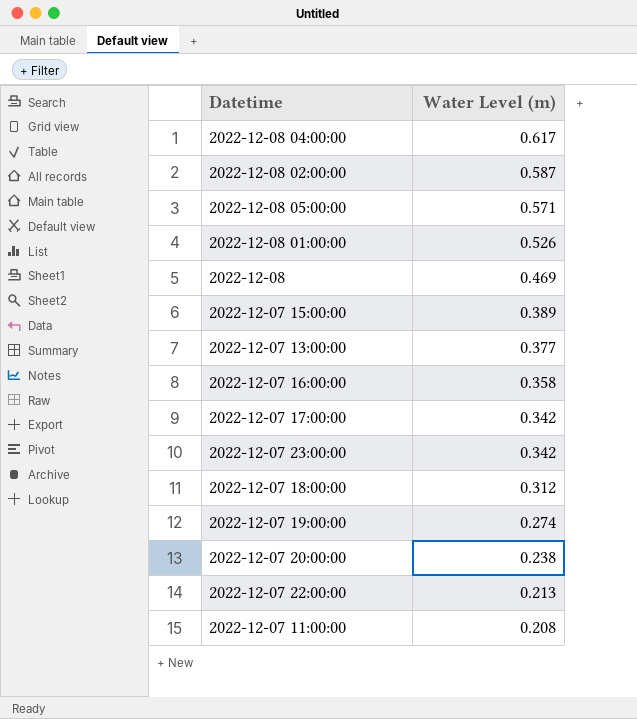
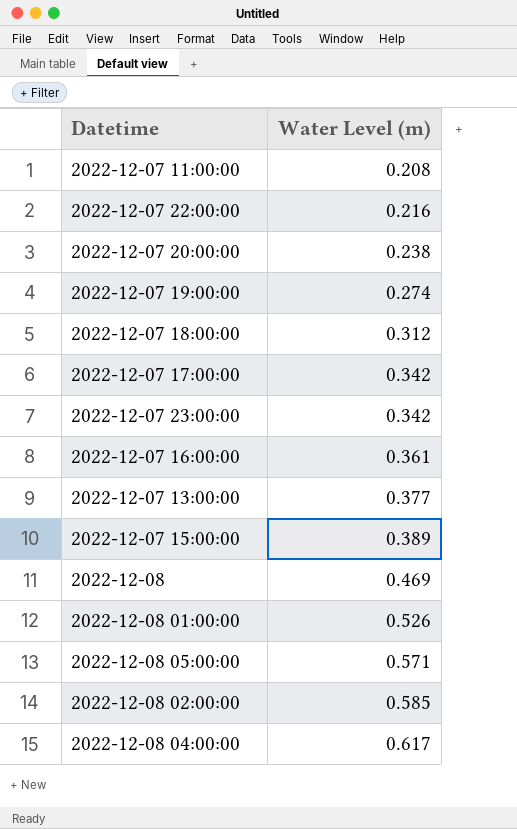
row order: Water Level (m) descending -> Water Level (m) ascending
2022-12-07 22:00:00 | Water Level (m): 0.213 -> 0.216
2022-12-07 16:00:00 | Water Level (m): 0.358 -> 0.361
2022-12-08 02:00:00 | Water Level (m): 0.587 -> 0.585

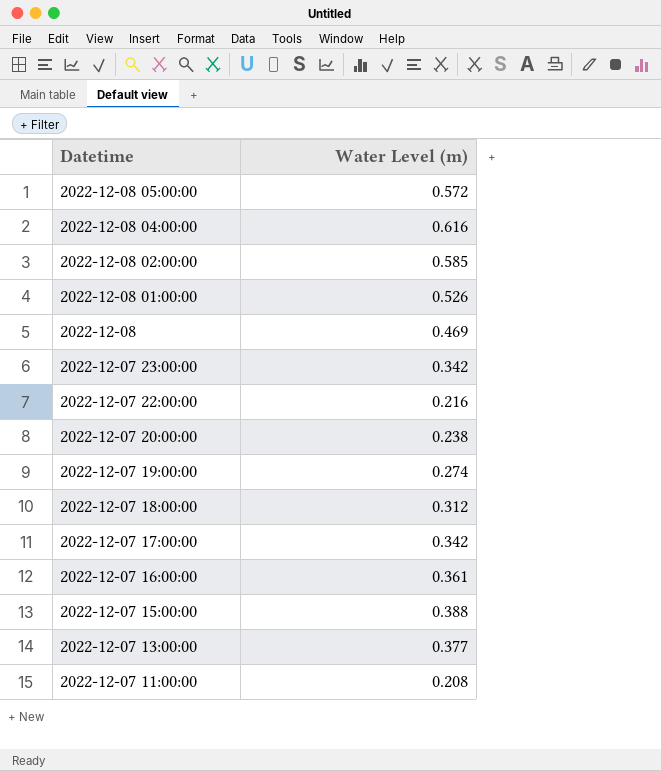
row order: Water Level (m) ascending -> Datetime descending
2022-12-08 05:00:00 | Water Level (m): 0.571 -> 0.572
2022-12-08 04:00:00 | Water Level (m): 0.617 -> 0.616
2022-12-07 15:00:00 | Water Level (m): 0.389 -> 0.388

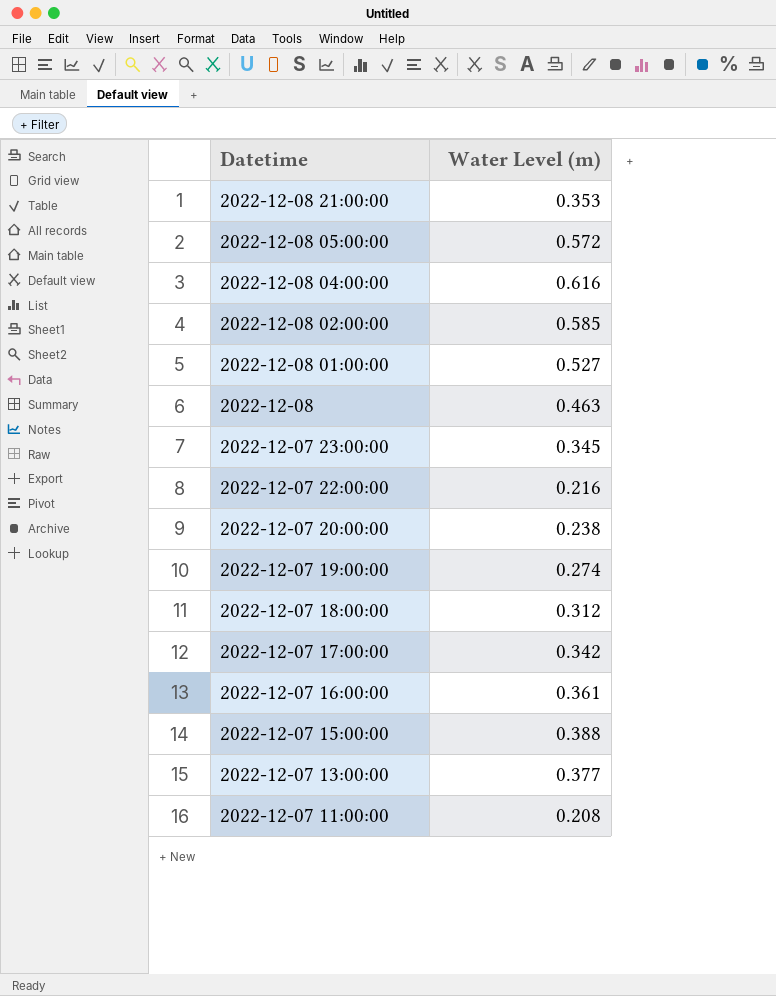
row 2022-12-08 21:00:00: none -> 0.353
2022-12-08 01:00:00 | Water Level (m): 0.526 -> 0.527
2022-12-08 | Water Level (m): 0.469 -> 0.463
2022-12-07 23:00:00 | Water Level (m): 0.342 -> 0.345

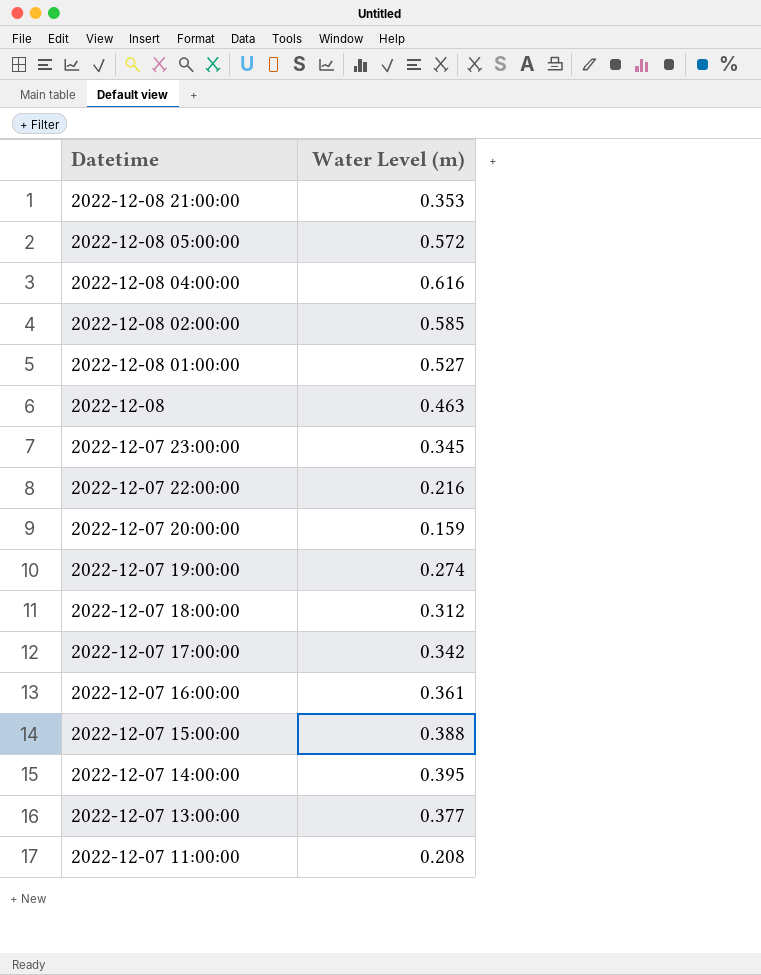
2022-12-07 20:00:00 | Water Level (m): 0.238 -> 0.159
row 2022-12-07 14:00:00: none -> 0.395

